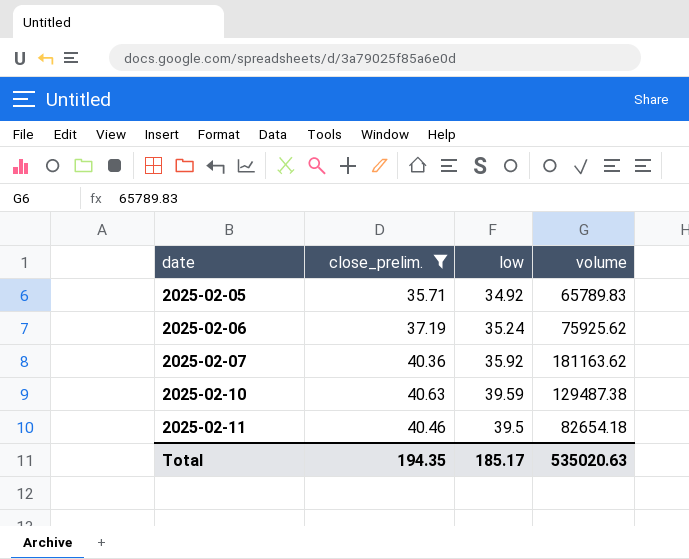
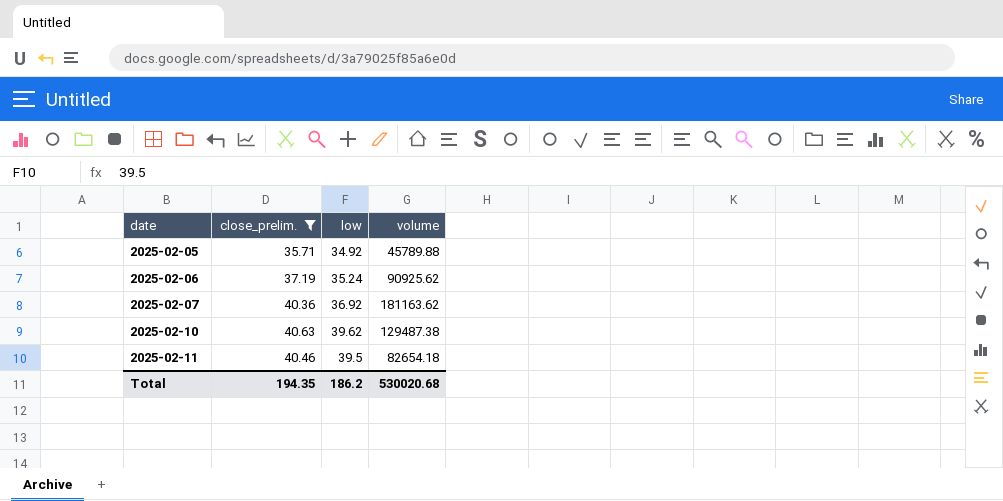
2025-02-05 | volume: 65789.83 -> 45789.88
2025-02-06 | volume: 75925.62 -> 90925.62
2025-02-07 | low: 35.92 -> 36.92
2025-02-10 | low: 39.59 -> 39.62
Total | low: 185.17 -> 186.2
Total | volume: 535020.63 -> 530020.68

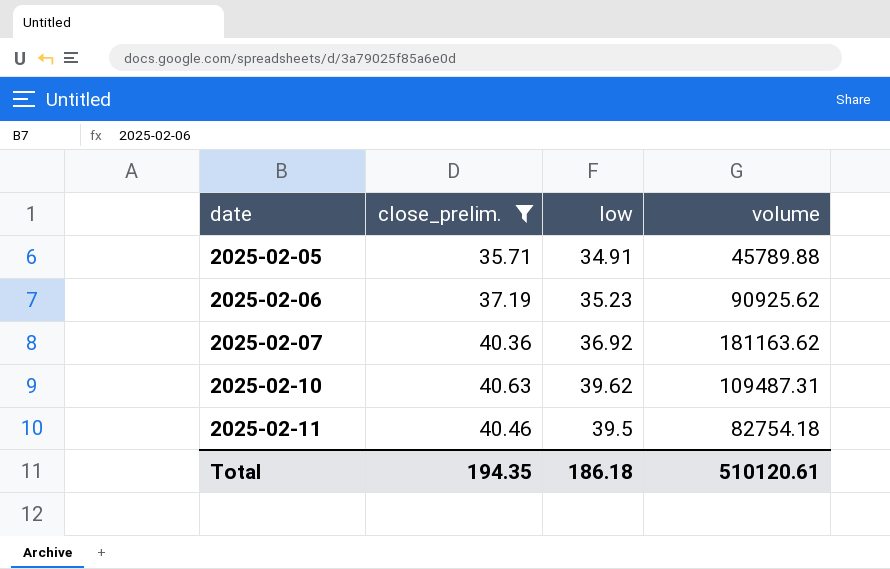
2025-02-05 | low: 34.92 -> 34.91
2025-02-06 | low: 35.24 -> 35.23
2025-02-10 | volume: 129487.38 -> 109487.31
2025-02-11 | volume: 82654.18 -> 82754.18
Total | low: 186.2 -> 186.18
Total | volume: 530020.68 -> 510120.61

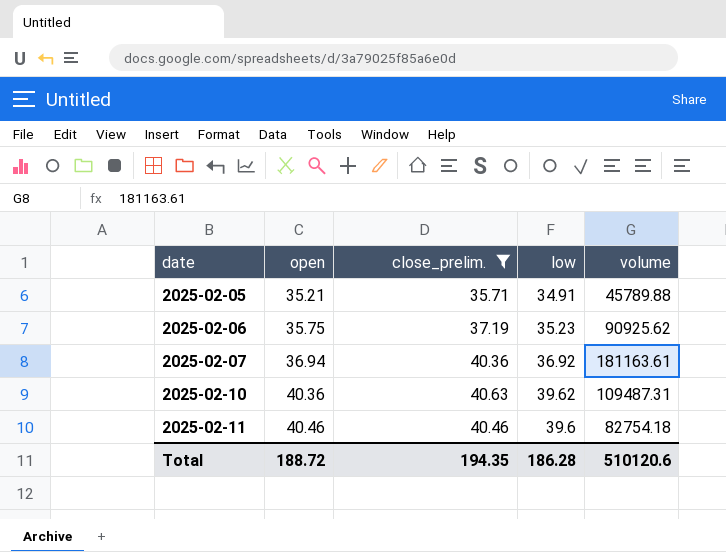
column open | position: none -> 2
2025-02-07 | volume: 181163.62 -> 181163.61
2025-02-11 | low: 39.5 -> 39.6
Total | low: 186.18 -> 186.28
Total | volume: 510120.61 -> 510120.6

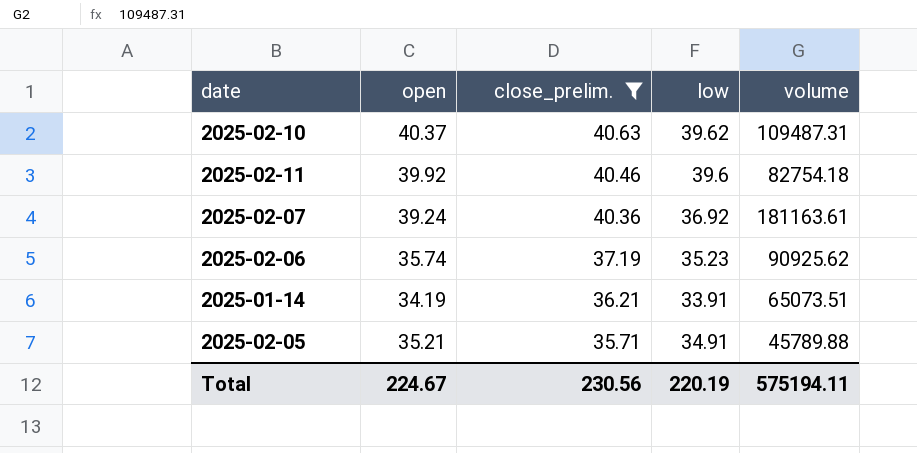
row order: date ascending -> close_prelim. descending
2025-02-10 | open: 40.36 -> 40.37
2025-02-11 | open: 40.46 -> 39.92
2025-02-07 | open: 36.94 -> 39.24
2025-02-06 | open: 35.75 -> 35.74
row 2025-01-14: none -> 34.19 | 36.21 | 33.91 | 65073.51
Total | open: 188.72 -> 224.67
Total | close_prelim.: 194.35 -> 230.56
Total | low: 186.28 -> 220.19
Total | volume: 510120.6 -> 575194.11

